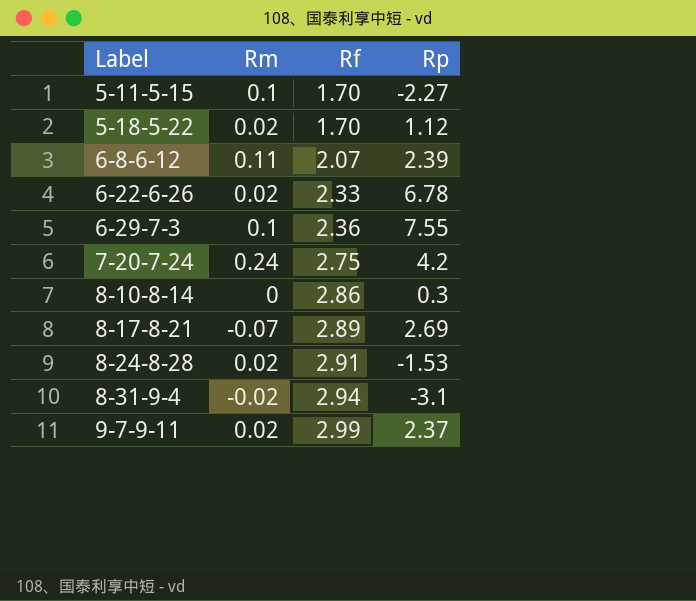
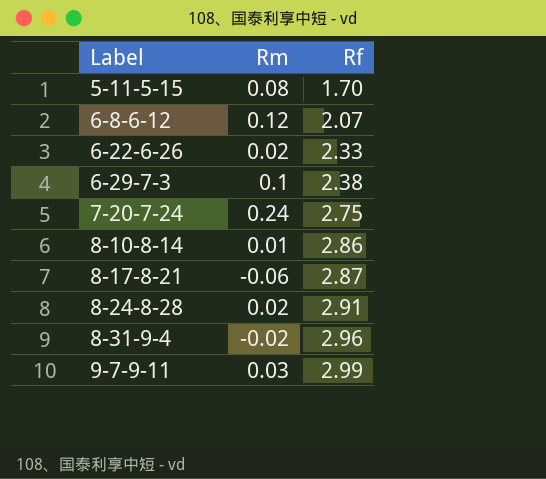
column Rp | position: 4 -> none
row 5-18-5-22: 0.02 | 1.70 | 1.12 -> none
5-11-5-15 | Rm: 0.1 -> 0.08
6-8-6-12 | Rm: 0.11 -> 0.12
6-29-7-3 | Rf: 2.36 -> 2.38
8-10-8-14 | Rm: 0 -> 0.01
8-17-8-21 | Rm: -0.07 -> -0.06
8-17-8-21 | Rf: 2.89 -> 2.87
8-31-9-4 | Rf: 2.94 -> 2.96
9-7-9-11 | Rm: 0.02 -> 0.03

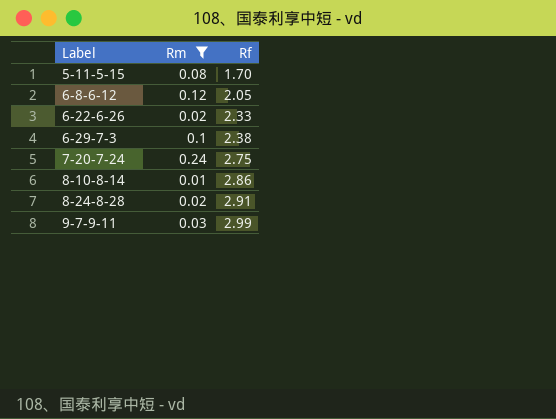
filter: none -> Rm >= 0.01
6-8-6-12 | Rf: 2.07 -> 2.05

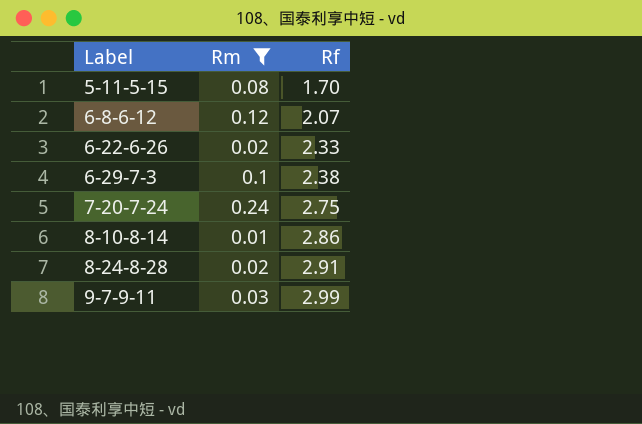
6-8-6-12 | Rf: 2.05 -> 2.07

